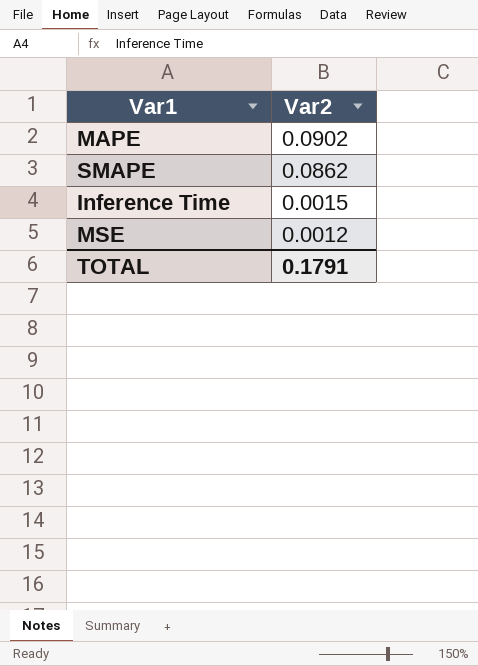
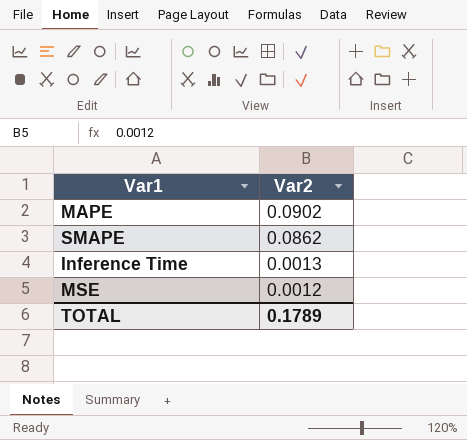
Inference Time | Var2: 0.0015 -> 0.0013
TOTAL | Var2: 0.1791 -> 0.1789

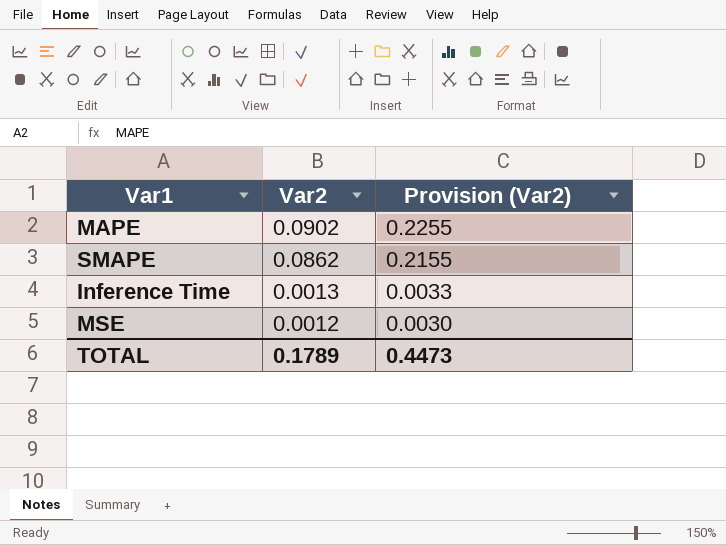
column Provision (Var2) | formula: none -> [Var2] * 2.5

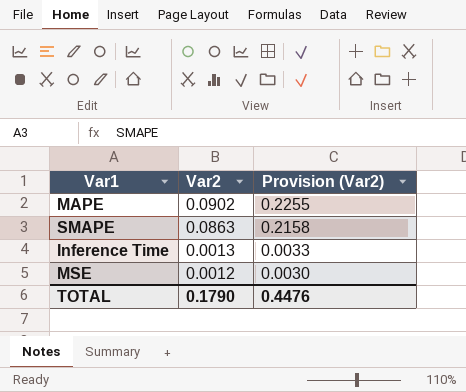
SMAPE | Var2: 0.0862 -> 0.0863
SMAPE | Provision (Var2): 0.2155 -> 0.2158
TOTAL | Var2: 0.1789 -> 0.1790
TOTAL | Provision (Var2): 0.4473 -> 0.4476

